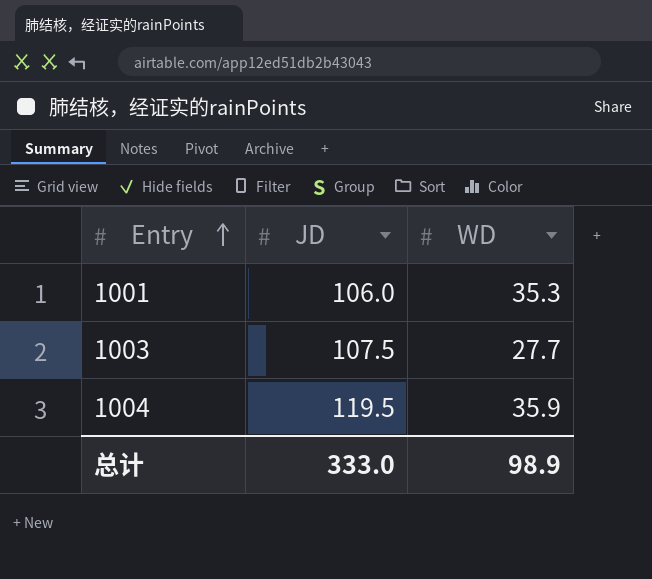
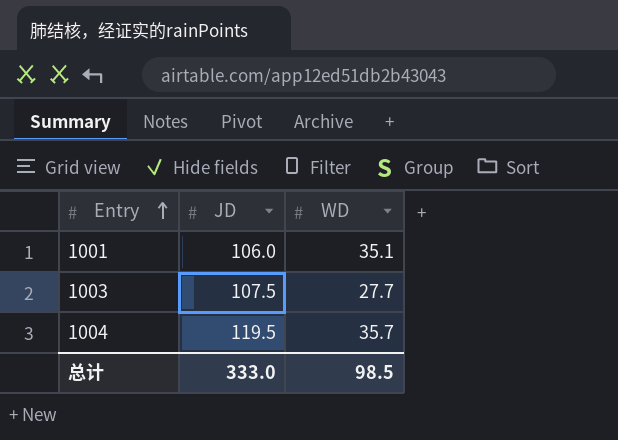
1001 | WD: 35.3 -> 35.1
1004 | WD: 35.9 -> 35.7
总计 | WD: 98.9 -> 98.5

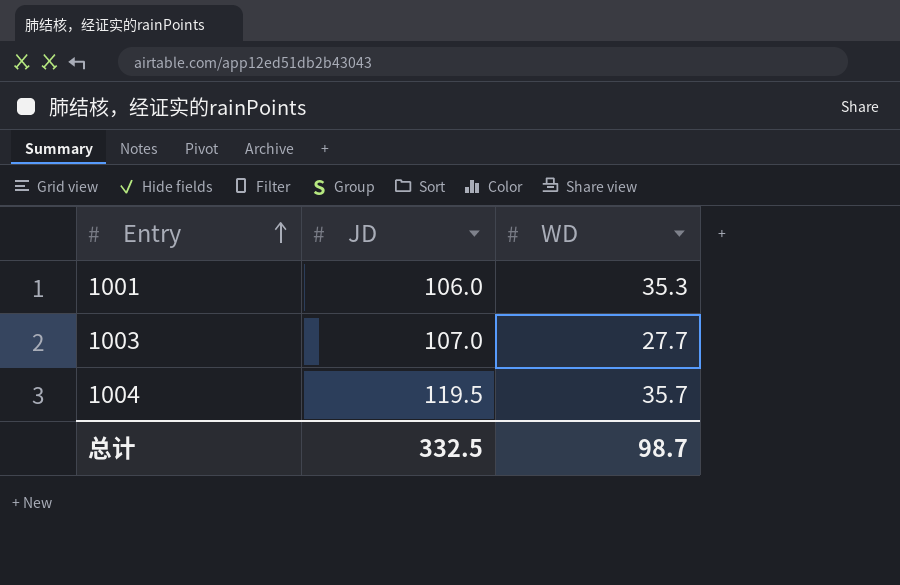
1001 | WD: 35.1 -> 35.3
1003 | JD: 107.5 -> 107.0
总计 | JD: 333.0 -> 332.5
总计 | WD: 98.5 -> 98.7

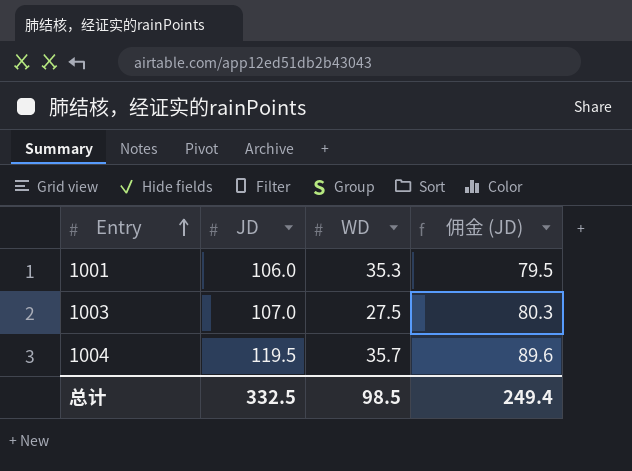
column 佣金 (JD) | formula: none -> [JD] * 0.75
1003 | WD: 27.7 -> 27.5
总计 | WD: 98.7 -> 98.5

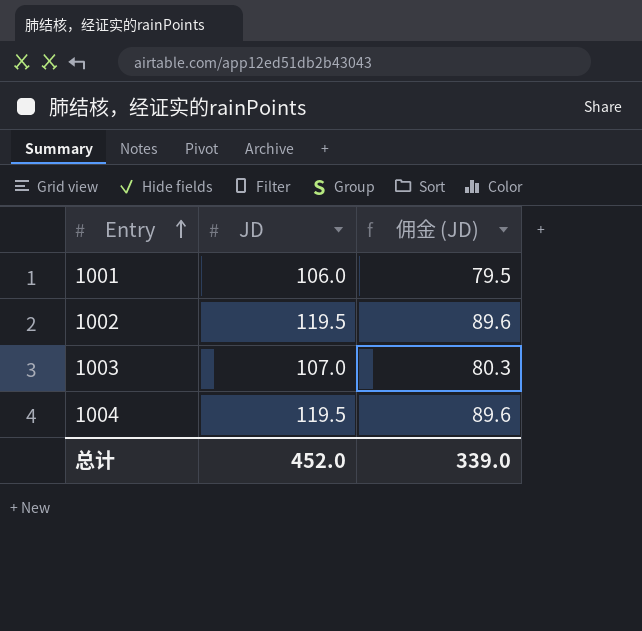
column WD | position: 3 -> none
row 1002: none -> 119.5 | 89.6
总计 | JD: 332.5 -> 452.0
总计 | 佣金 (JD): 249.4 -> 339.0

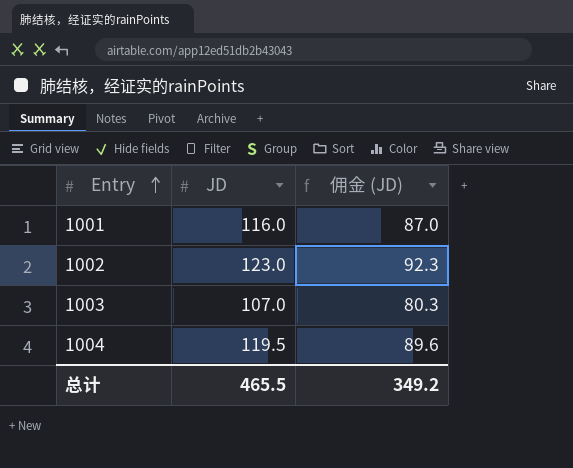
1001 | JD: 106.0 -> 116.0
1001 | 佣金 (JD): 79.5 -> 87.0
1002 | JD: 119.5 -> 123.0
1002 | 佣金 (JD): 89.6 -> 92.3
总计 | JD: 452.0 -> 465.5
总计 | 佣金 (JD): 339.0 -> 349.2

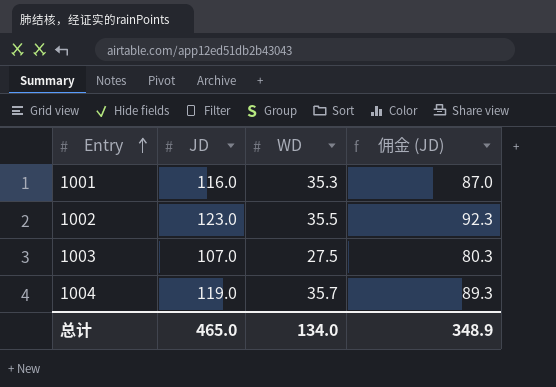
column WD | position: none -> 3
1004 | JD: 119.5 -> 119.0
1004 | 佣金 (JD): 89.6 -> 89.3
总计 | JD: 465.5 -> 465.0
总计 | 佣金 (JD): 349.2 -> 348.9

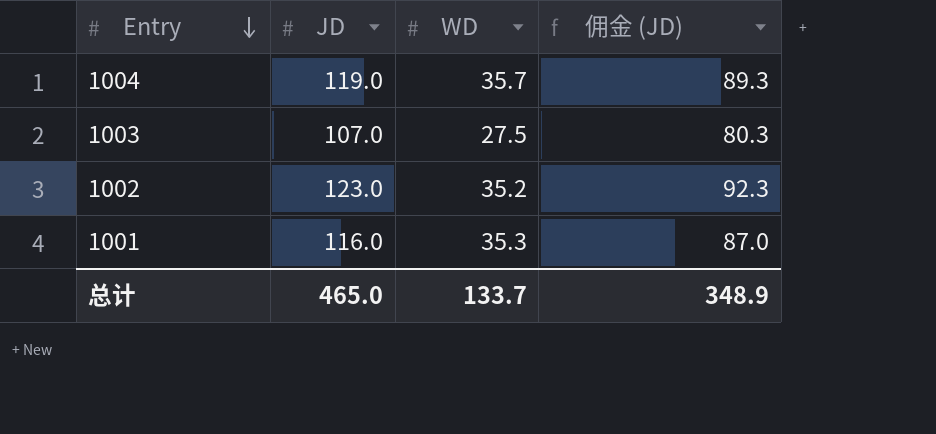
row order: Entry ascending -> Entry descending
1002 | WD: 35.5 -> 35.2
总计 | WD: 134.0 -> 133.7

